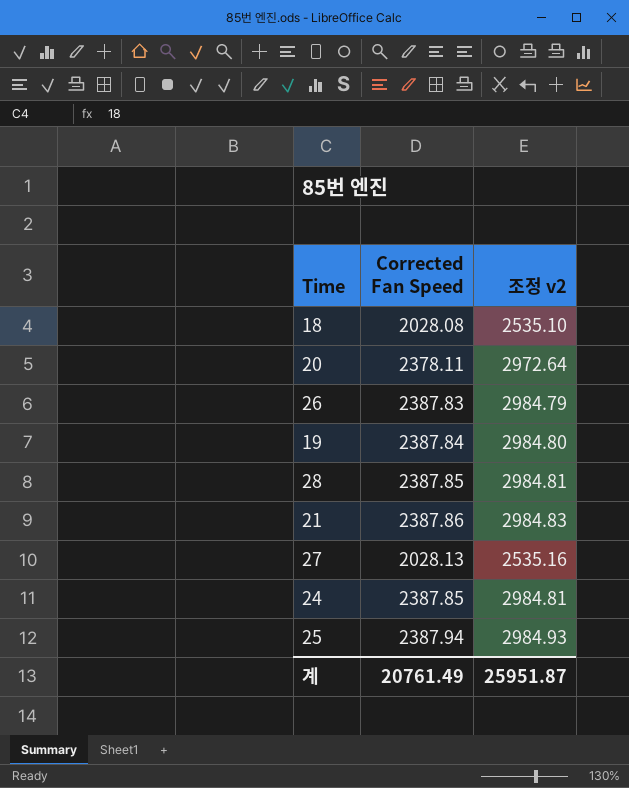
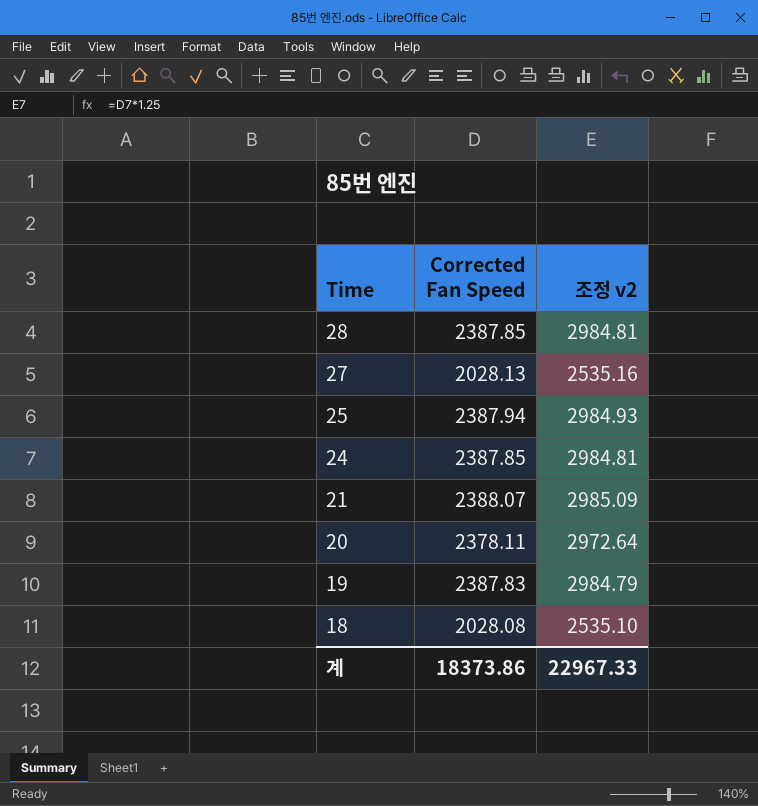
row order: none -> Time descending
row 26: 2387.83 | 2984.79 -> none
21 | Corrected Fan Speed: 2387.86 -> 2388.07
21 | 조정 v2: 2984.83 -> 2985.09
19 | Corrected Fan Speed: 2387.84 -> 2387.83
19 | 조정 v2: 2984.80 -> 2984.79
계 | Corrected Fan Speed: 20761.49 -> 18373.86
계 | 조정 v2: 25951.87 -> 22967.33

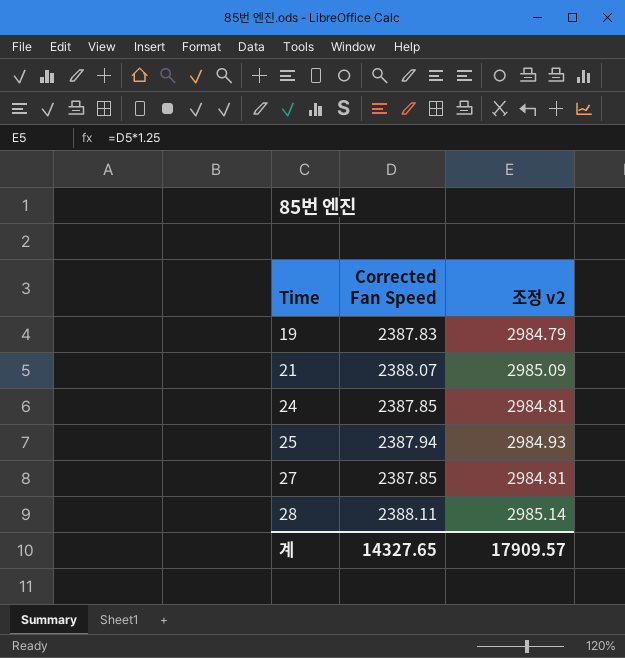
row order: Time descending -> Time ascending
row 20: 2378.11 | 2972.64 -> none
row 18: 2028.08 | 2535.10 -> none
27 | Corrected Fan Speed: 2028.13 -> 2387.85
27 | 조정 v2: 2535.16 -> 2984.81
28 | Corrected Fan Speed: 2387.85 -> 2388.11
28 | 조정 v2: 2984.81 -> 2985.14
계 | Corrected Fan Speed: 18373.86 -> 14327.65
계 | 조정 v2: 22967.33 -> 17909.57

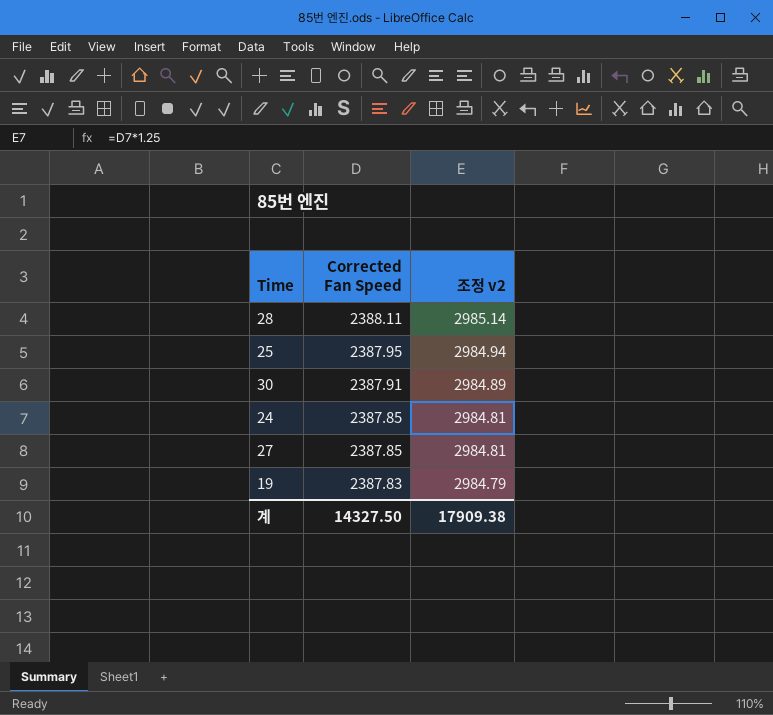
row order: Time ascending -> Corrected Fan Speed descending
row 21: 2388.07 | 2985.09 -> none
25 | Corrected Fan Speed: 2387.94 -> 2387.95
25 | 조정 v2: 2984.93 -> 2984.94
row 30: none -> 2387.91 | 2984.89
계 | Corrected Fan Speed: 14327.65 -> 14327.50
계 | 조정 v2: 17909.57 -> 17909.38

